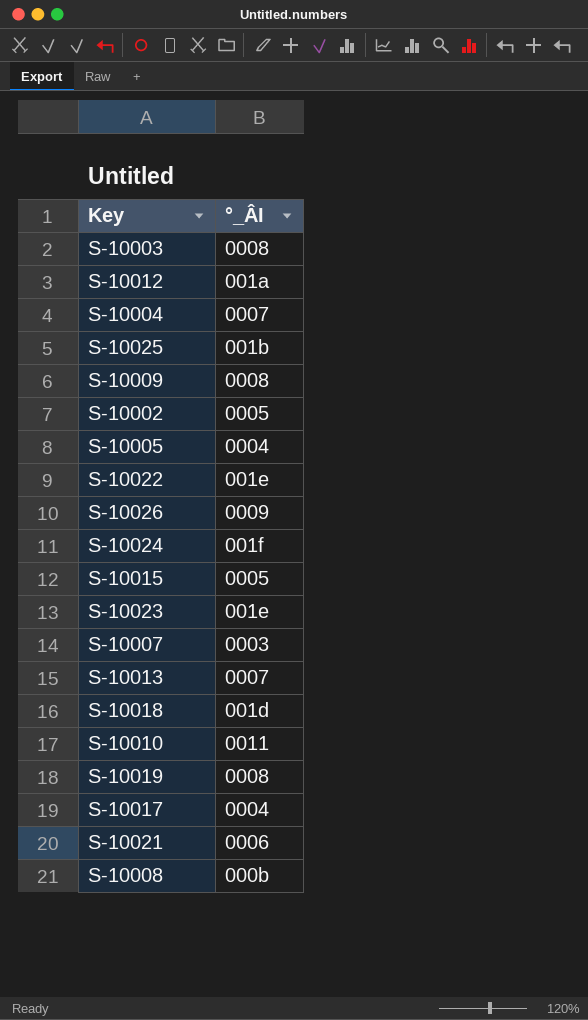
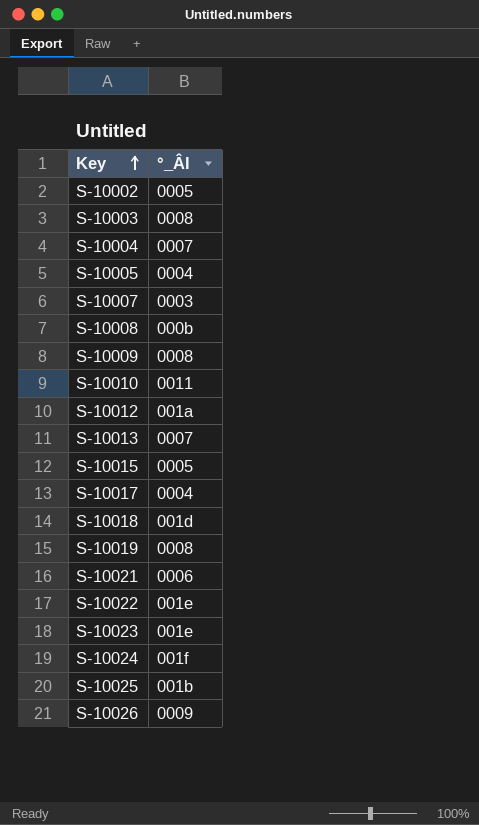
row order: none -> Key ascending

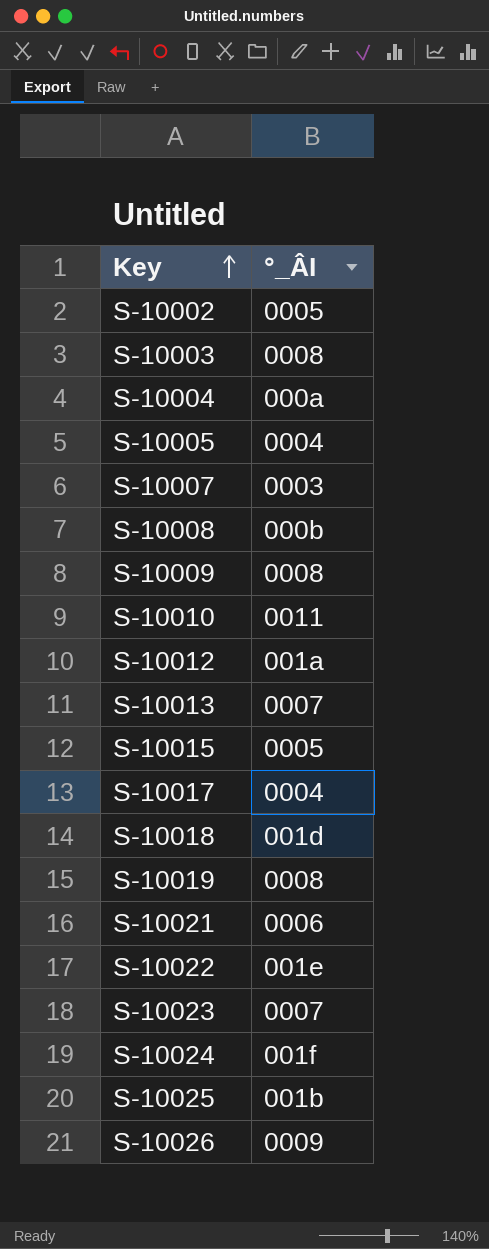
S-10004 | °_ÂI: 0007 -> 000a
S-10023 | °_ÂI: 001e -> 0007

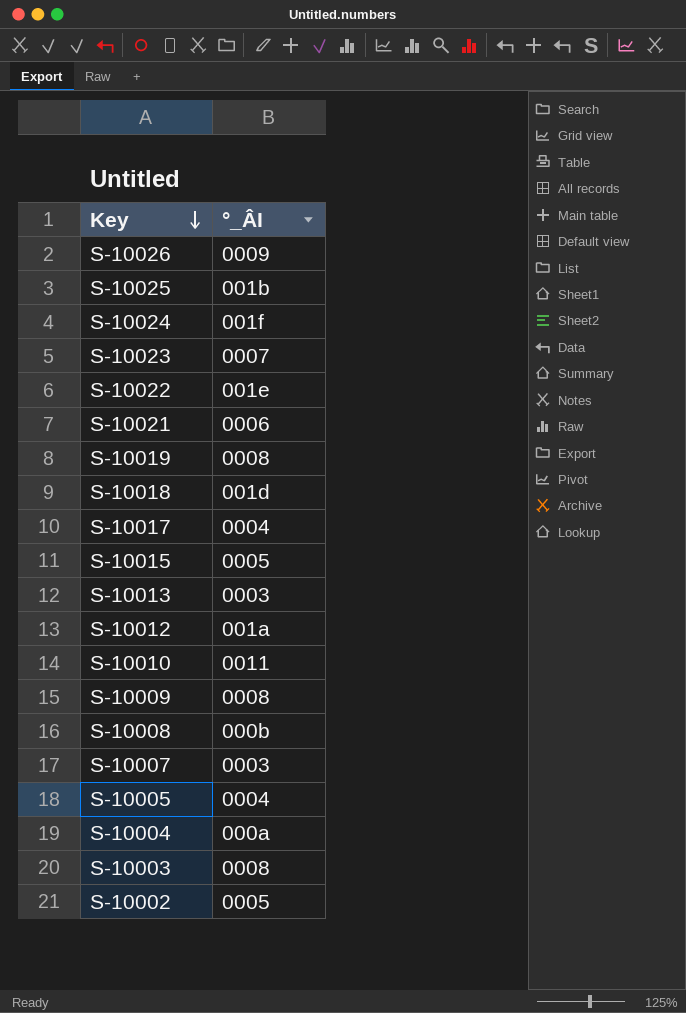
row order: Key ascending -> Key descending
S-10013 | °_ÂI: 0007 -> 0003

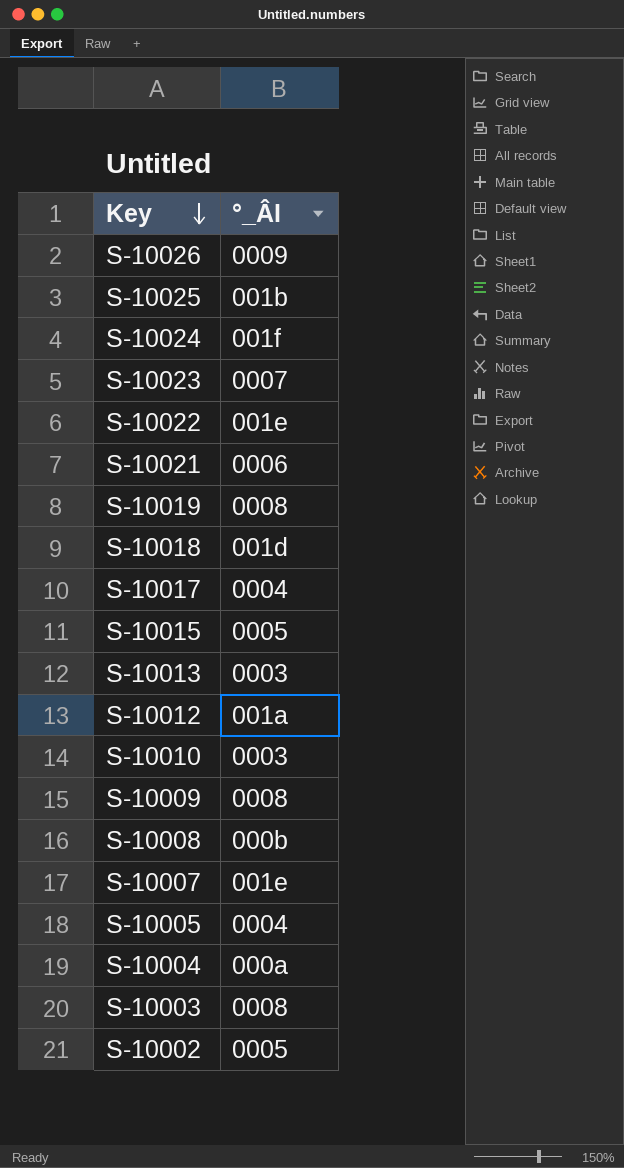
S-10010 | °_ÂI: 0011 -> 0003
S-10007 | °_ÂI: 0003 -> 001e

